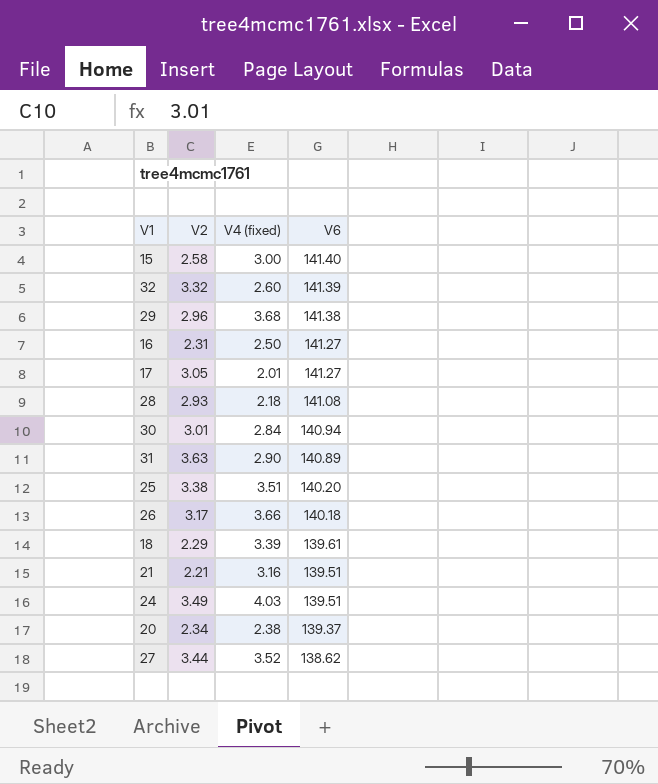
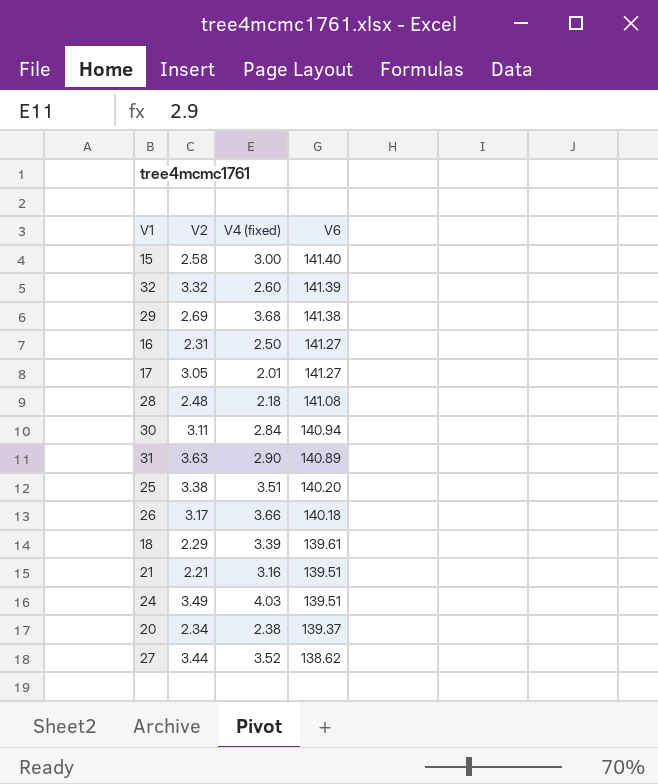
29 | V2: 2.96 -> 2.69
28 | V2: 2.93 -> 2.48
30 | V2: 3.01 -> 3.11

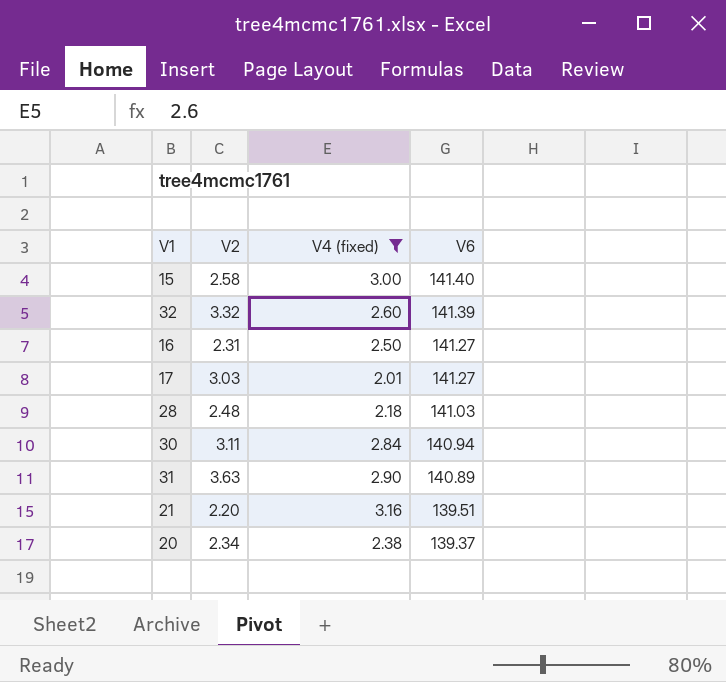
filter: none -> V4 (fixed) <= 3.16
17 | V2: 3.05 -> 3.03
28 | V6: 141.08 -> 141.03
21 | V2: 2.21 -> 2.20

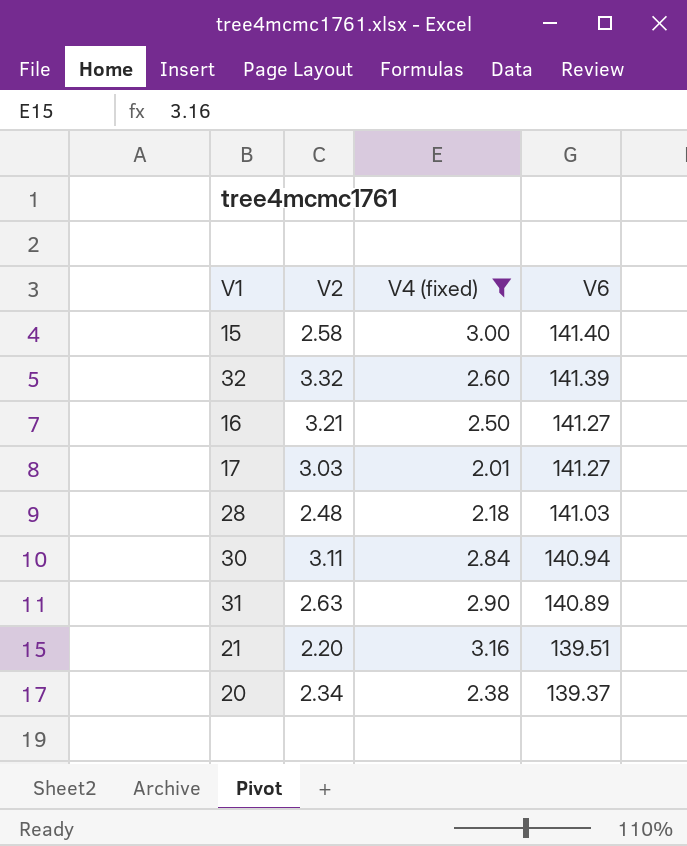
16 | V2: 2.31 -> 3.21
31 | V2: 3.63 -> 2.63

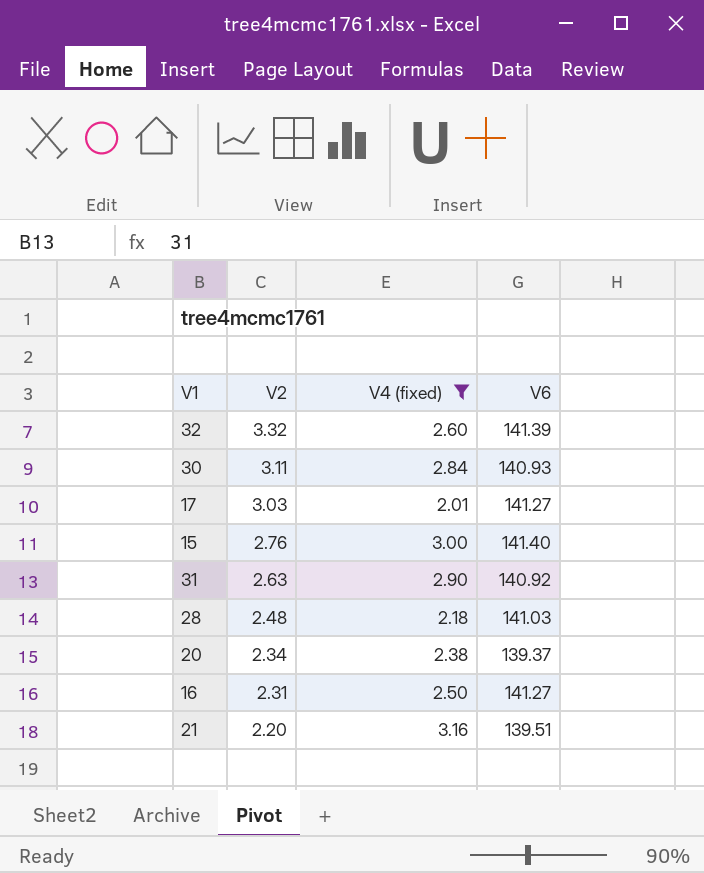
row order: V6 descending -> V2 descending
30 | V6: 140.94 -> 140.93
15 | V2: 2.58 -> 2.76
31 | V6: 140.89 -> 140.92
16 | V2: 3.21 -> 2.31

